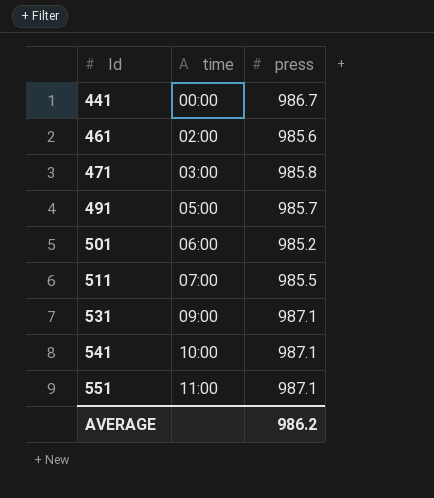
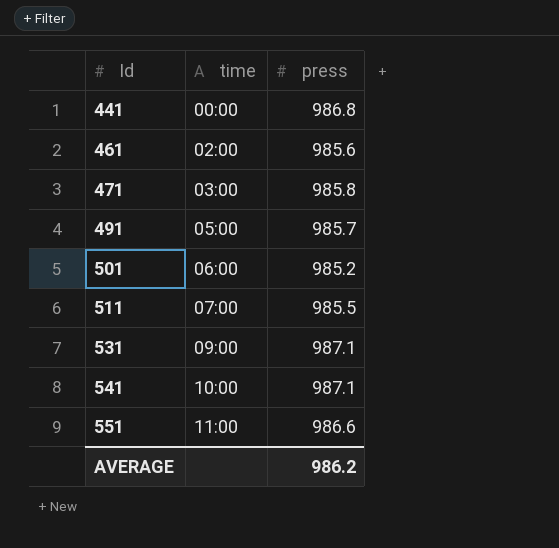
441 | press: 986.7 -> 986.8
551 | press: 987.1 -> 986.6

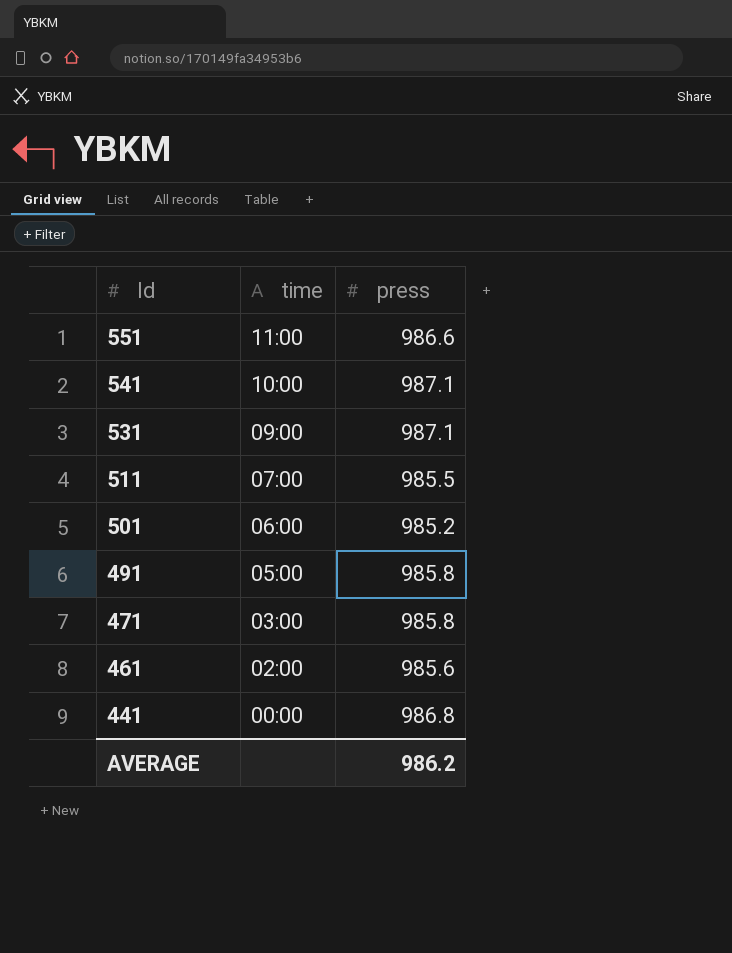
row order: Id ascending -> Id descending
491 | press: 985.7 -> 985.8

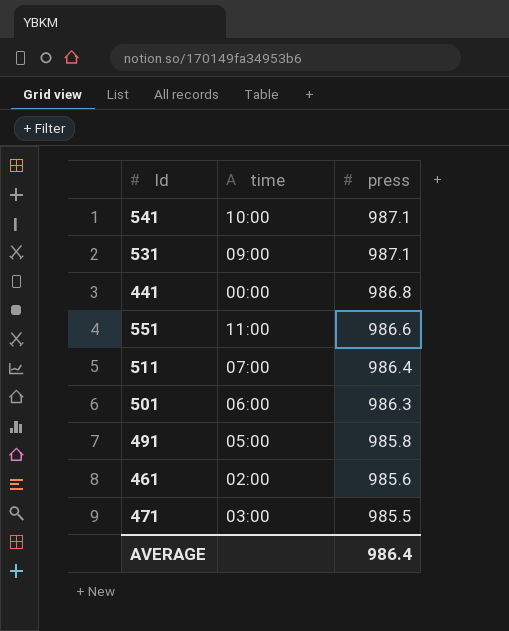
row order: Id descending -> press descending
511 | press: 985.5 -> 986.4
501 | press: 985.2 -> 986.3
471 | press: 985.8 -> 985.5
AVERAGE | press: 986.2 -> 986.4

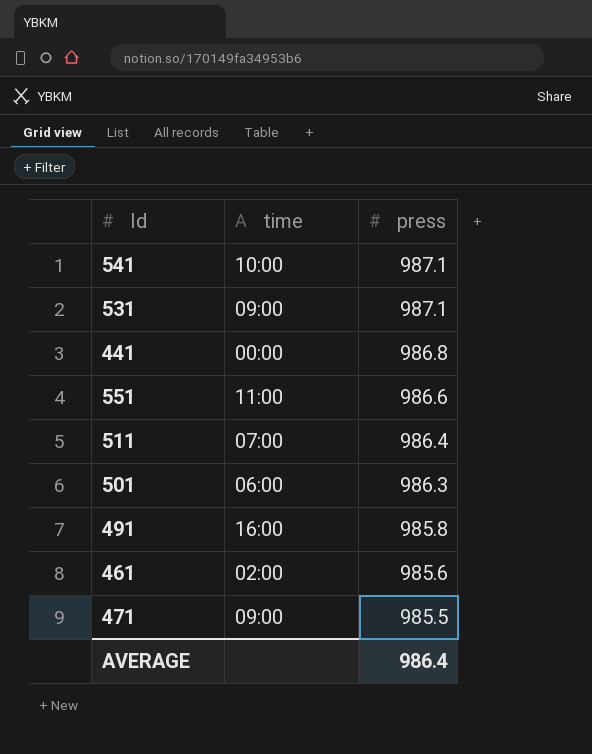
491 | time: 05:00 -> 16:00
471 | time: 03:00 -> 09:00

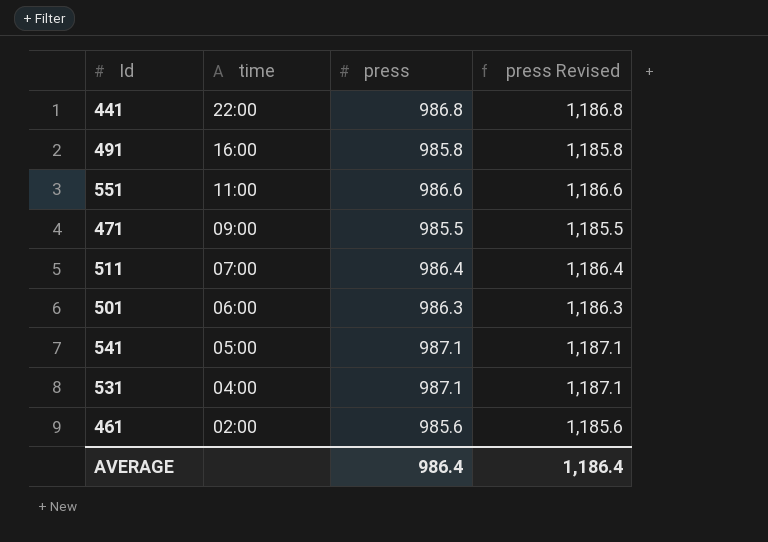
row order: press descending -> time descending
column press Revised | formula: none -> [press] + 200
441 | time: 00:00 -> 22:00
541 | time: 10:00 -> 05:00
531 | time: 09:00 -> 04:00

